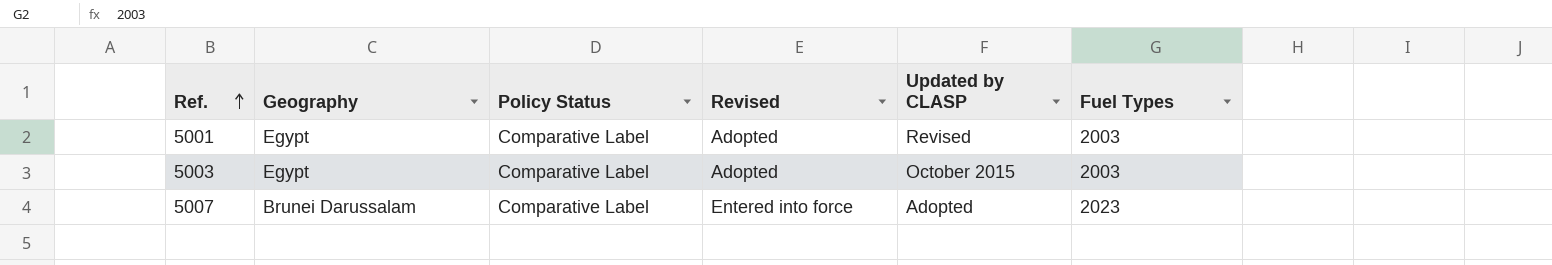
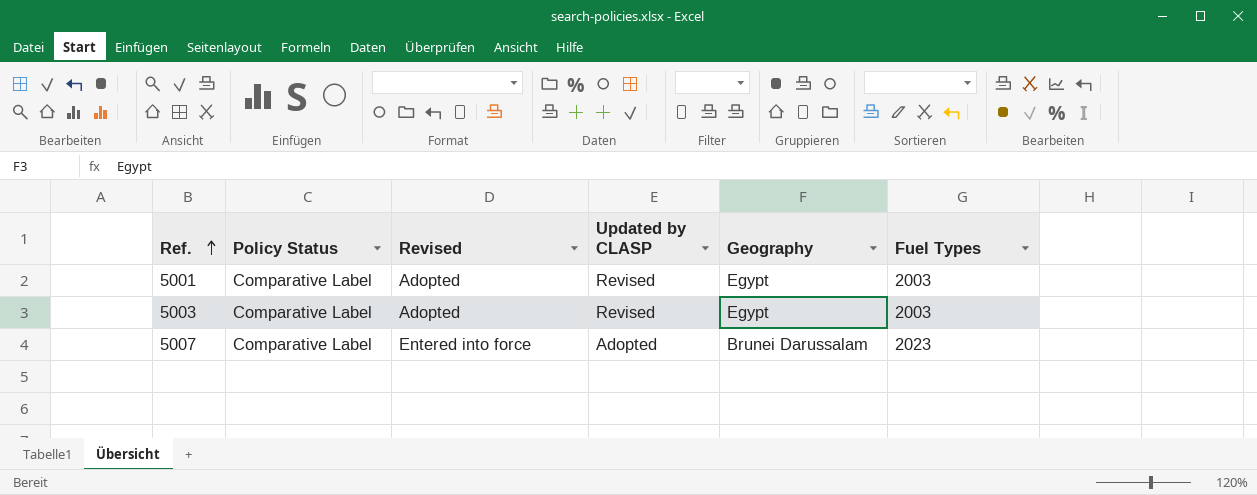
column Geography | position: 2 -> 5
5003 | Updated by CLASP: October 2015 -> Revised

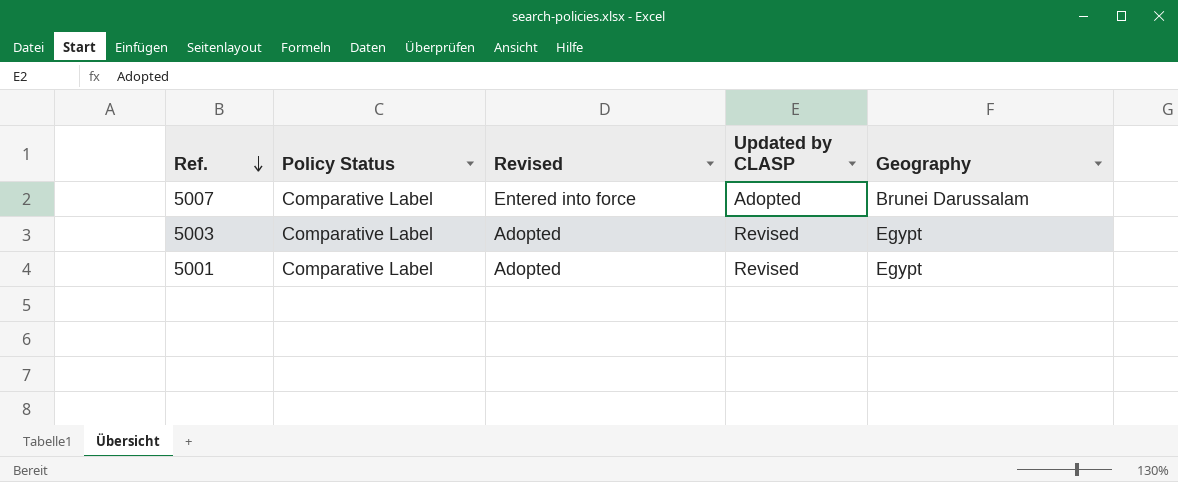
row order: Ref. ascending -> Ref. descending
column Fuel Types | position: 6 -> none

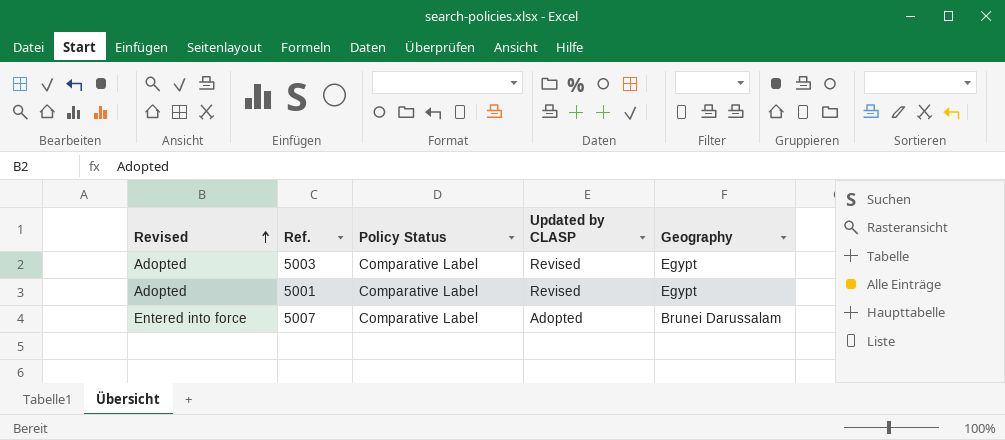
row order: Ref. descending -> Revised ascending
column Revised | position: 3 -> 1

